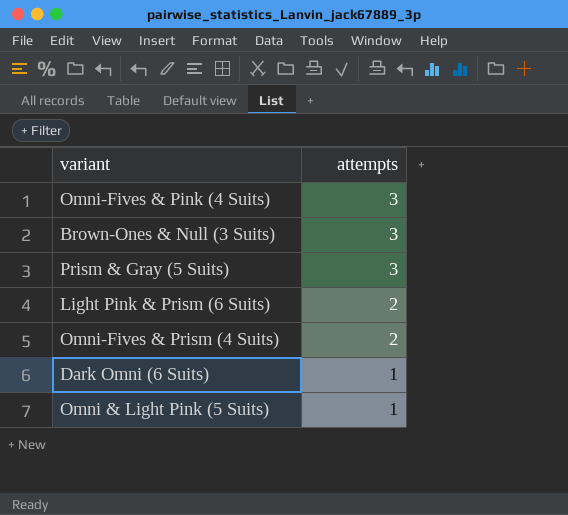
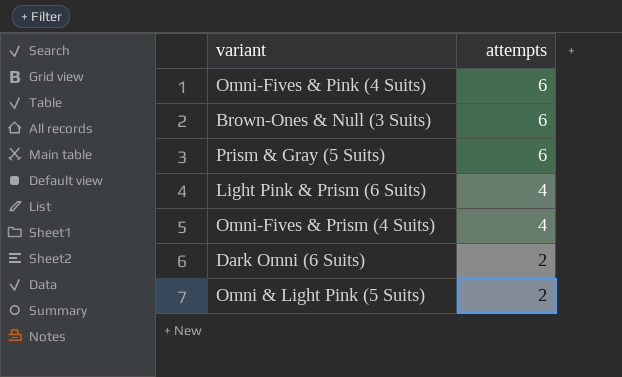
Omni-Fives & Pink (4 Suits) | attempts: 3 -> 6
Brown-Ones & Null (3 Suits) | attempts: 3 -> 6
Prism & Gray (5 Suits) | attempts: 3 -> 6
Light Pink & Prism (6 Suits) | attempts: 2 -> 4
Omni-Fives & Prism (4 Suits) | attempts: 2 -> 4
Dark Omni (6 Suits) | attempts: 1 -> 2
Omni & Light Pink (5 Suits) | attempts: 1 -> 2

